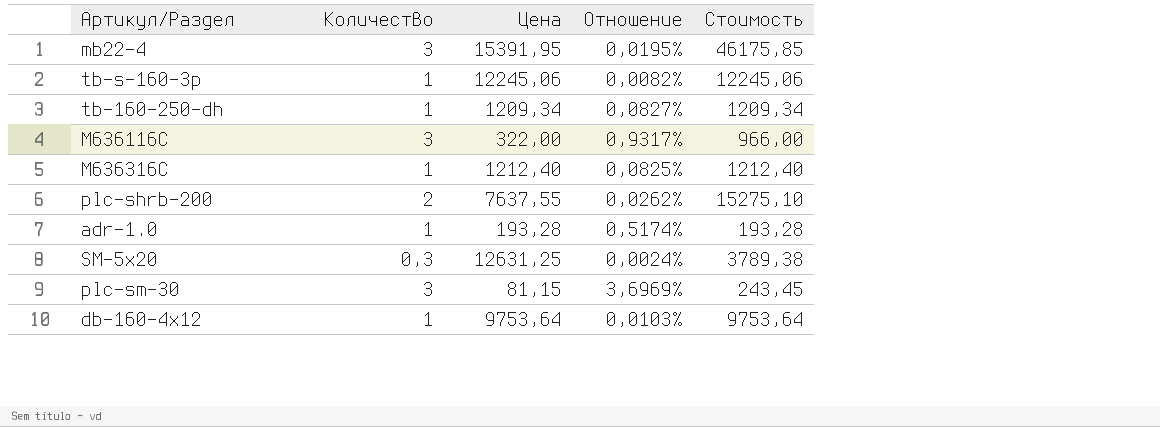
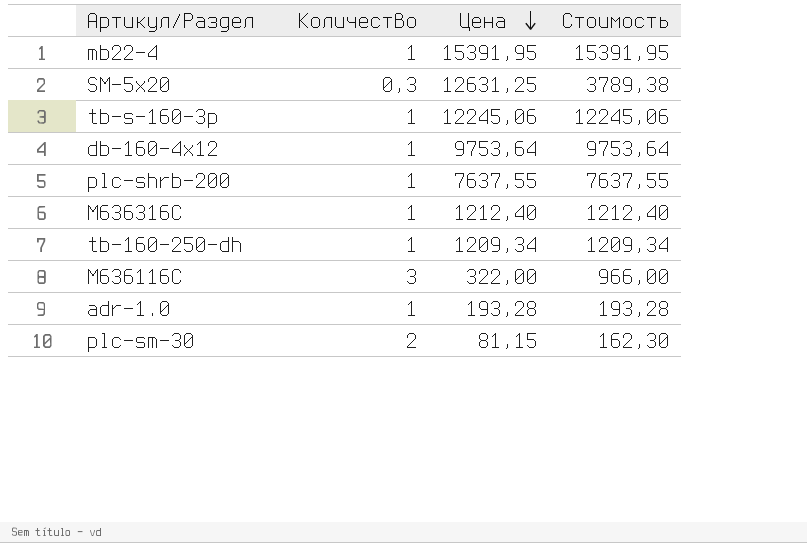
row order: none -> Цена descending
column Отношение | formula: [Количество] / [Цена] -> none
mb22-4 | Количество: 3 -> 1
mb22-4 | Стоимость: 46175,85 -> 15391,95
plc-shrb-200 | Количество: 2 -> 1
plc-shrb-200 | Стоимость: 15275,10 -> 7637,55
plc-sm-30 | Количество: 3 -> 2
plc-sm-30 | Стоимость: 243,45 -> 162,30

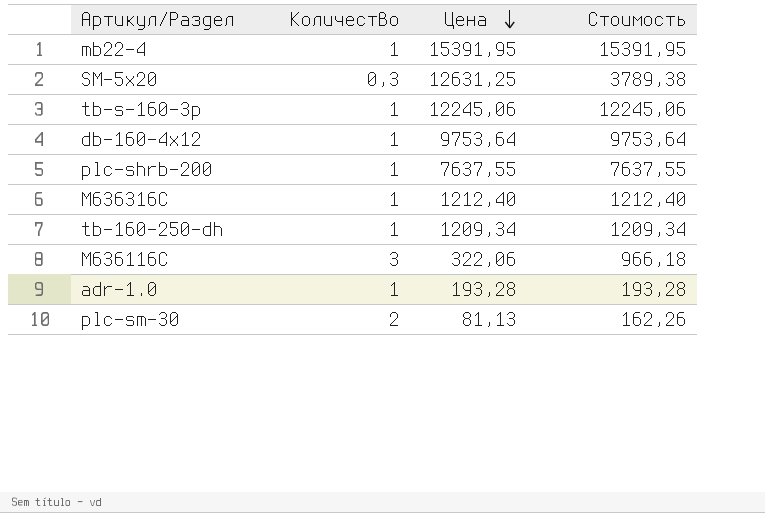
M636116C | Цена: 322,00 -> 322,06
M636116C | Стоимость: 966,00 -> 966,18
plc-sm-30 | Цена: 81,15 -> 81,13
plc-sm-30 | Стоимость: 162,30 -> 162,26

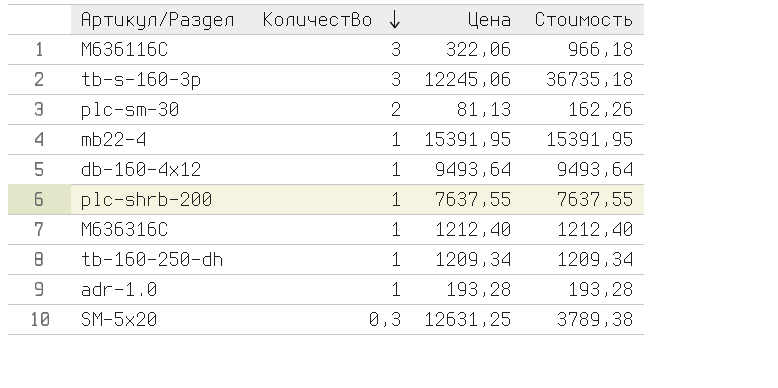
row order: Цена descending -> Количество descending
tb-s-160-3p | Количество: 1 -> 3
tb-s-160-3p | Стоимость: 12245,06 -> 36735,18
db-160-4x12 | Цена: 9753,64 -> 9493,64
db-160-4x12 | Стоимость: 9753,64 -> 9493,64

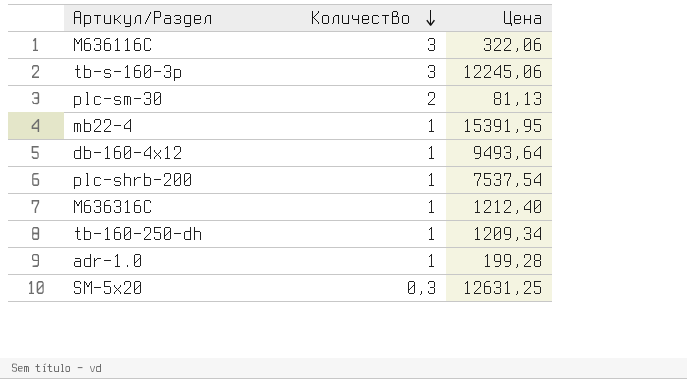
column Стоимость | formula: [Количество] * [Цена] -> none
plc-shrb-200 | Цена: 7637,55 -> 7537,54
adr-1.0 | Цена: 193,28 -> 199,28

